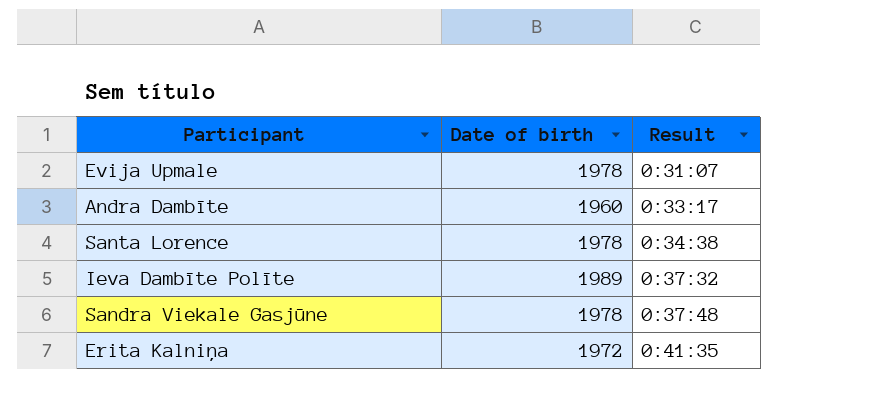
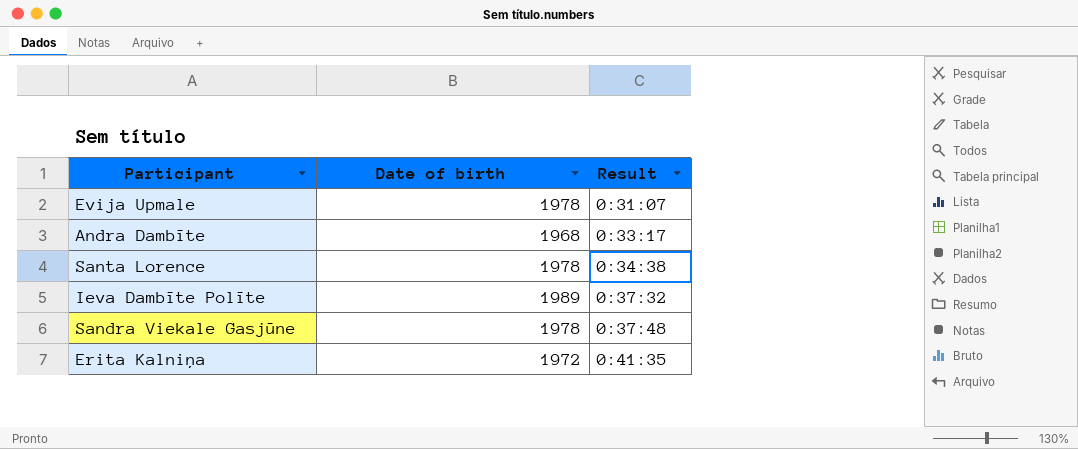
Andra Dambīte | Date of birth: 1960 -> 1968

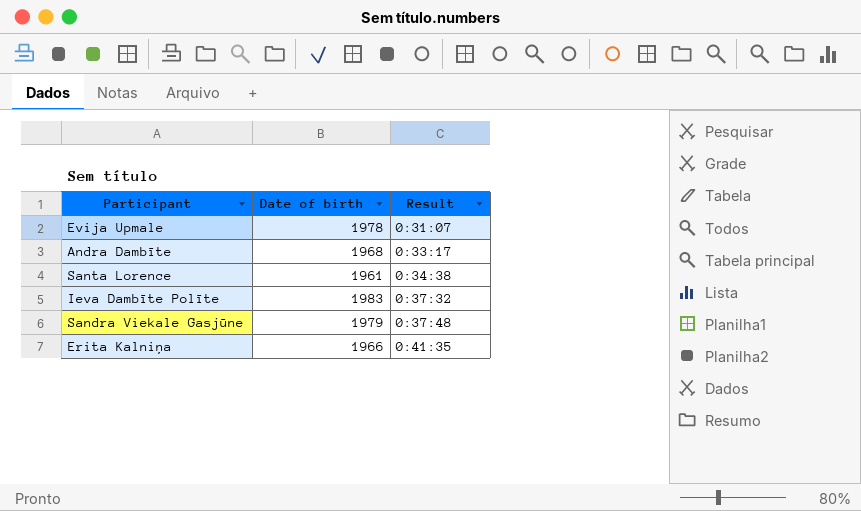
Santa Lorence | Date of birth: 1978 -> 1961
Ieva Dambīte Polīte | Date of birth: 1989 -> 1983
Sandra Viekale Gasjūne | Date of birth: 1978 -> 1979
Erita Kalniņa | Date of birth: 1972 -> 1966

